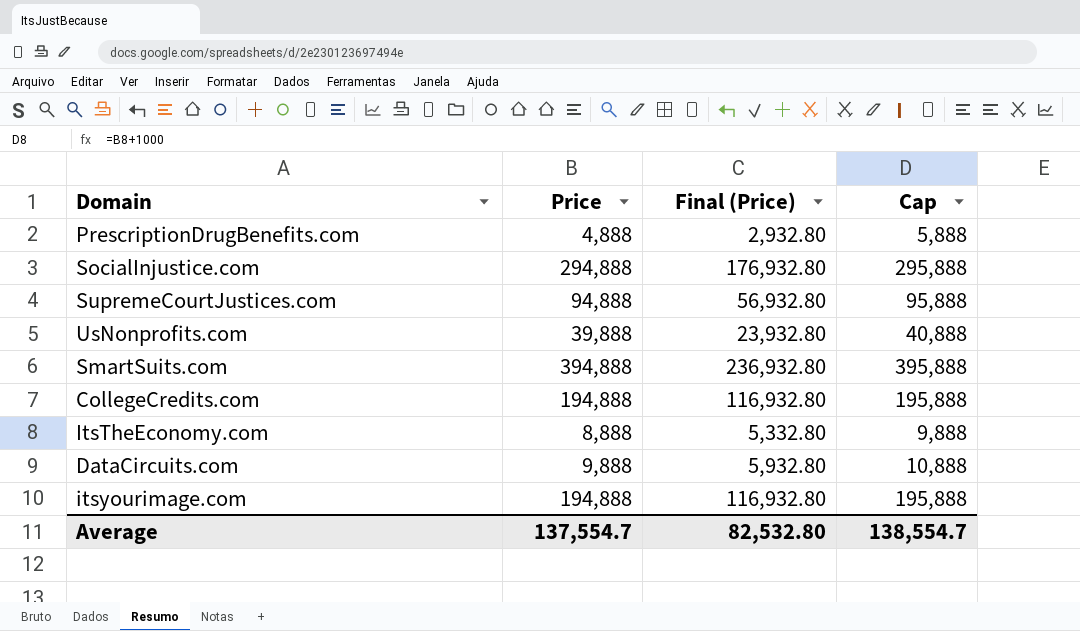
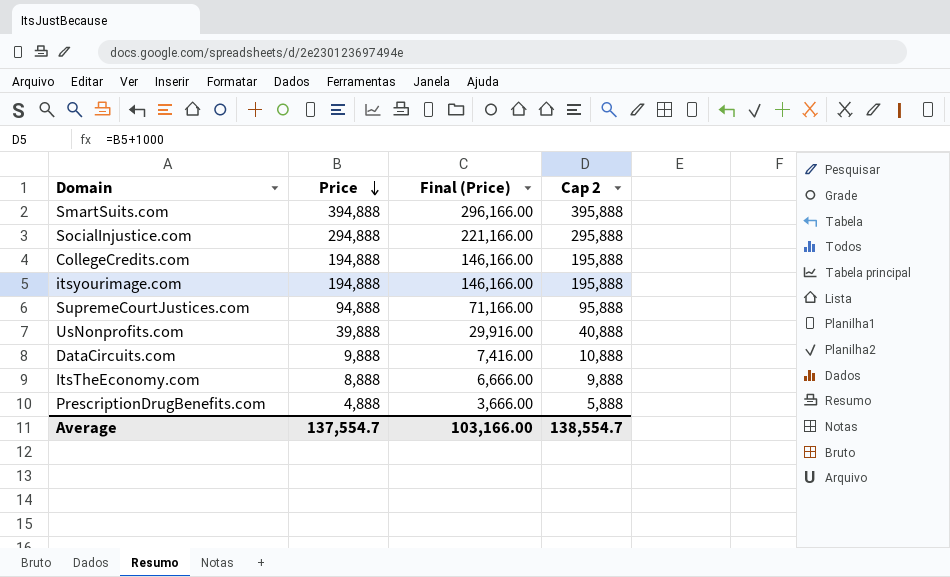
row order: none -> Price descending
column Final (Price) | formula: [Price] * 0.6 -> [Price] * 0.75
column name: Cap -> Cap 2
Average | Final (Price): 82,532.80 -> 103,166.00

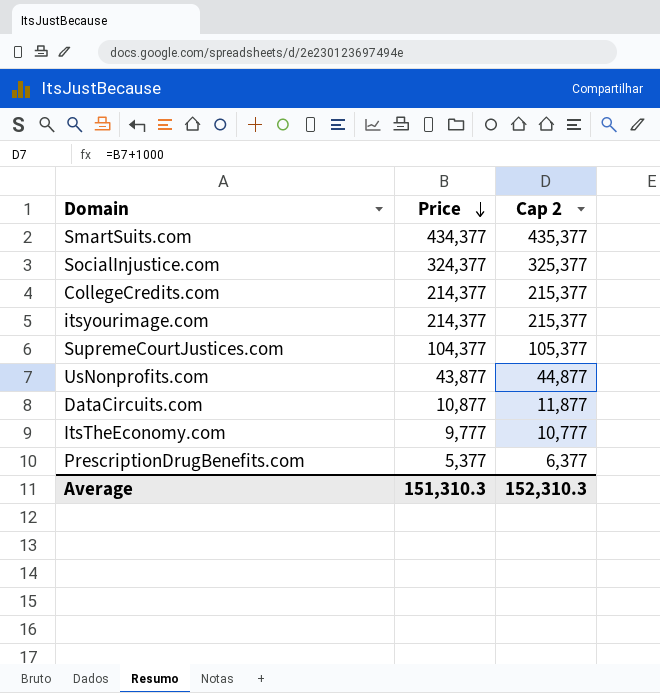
column Final (Price) | formula: [Price] * 0.75 -> none
SmartSuits.com | Price: 394,888 -> 434,377
SmartSuits.com | Cap 2: 395,888 -> 435,377
SocialInjustice.com | Price: 294,888 -> 324,377
SocialInjustice.com | Cap 2: 295,888 -> 325,377
CollegeCredits.com | Price: 194,888 -> 214,377
CollegeCredits.com | Cap 2: 195,888 -> 215,377
itsyourimage.com | Price: 194,888 -> 214,377
itsyourimage.com | Cap 2: 195,888 -> 215,377
SupremeCourtJustices.com | Price: 94,888 -> 104,377
SupremeCourtJustices.com | Cap 2: 95,888 -> 105,377
UsNonprofits.com | Price: 39,888 -> 43,877
UsNonprofits.com | Cap 2: 40,888 -> 44,877
DataCircuits.com | Price: 9,888 -> 10,877
DataCircuits.com | Cap 2: 10,888 -> 11,877
ItsTheEconomy.com | Price: 8,888 -> 9,777
ItsTheEconomy.com | Cap 2: 9,888 -> 10,777
PrescriptionDrugBenefits.com | Price: 4,888 -> 5,377
PrescriptionDrugBenefits.com | Cap 2: 5,888 -> 6,377
Average | Price: 137,554.7 -> 151,310.3
Average | Cap 2: 138,554.7 -> 152,310.3

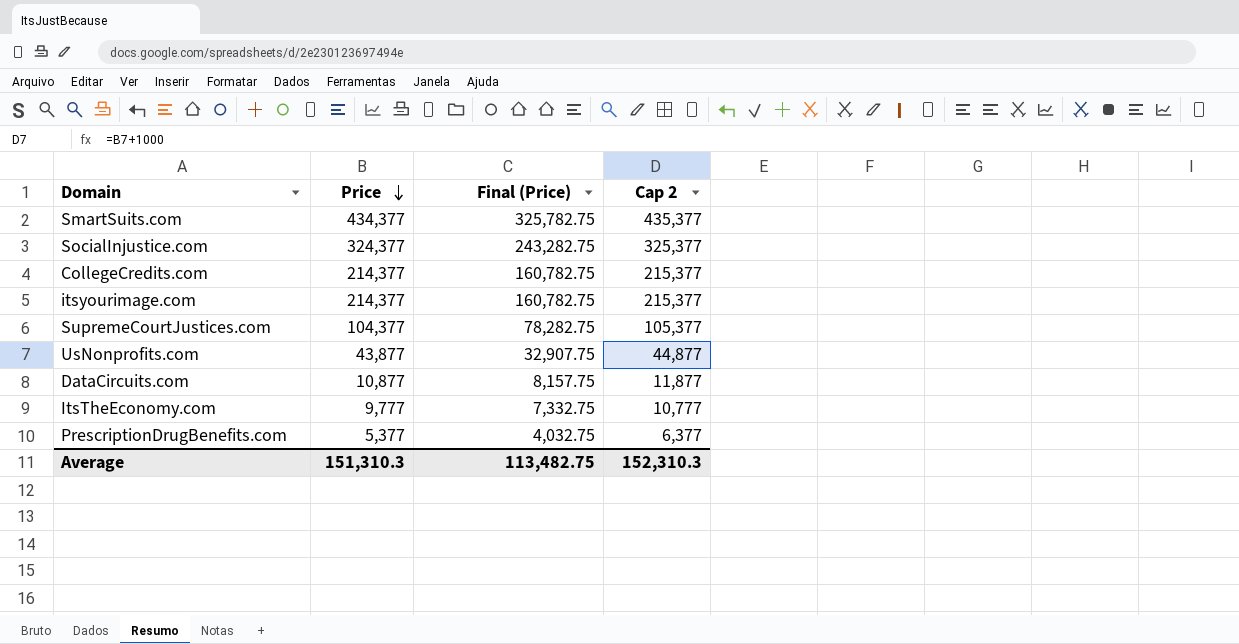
column Final (Price) | formula: none -> [Price] * 0.75

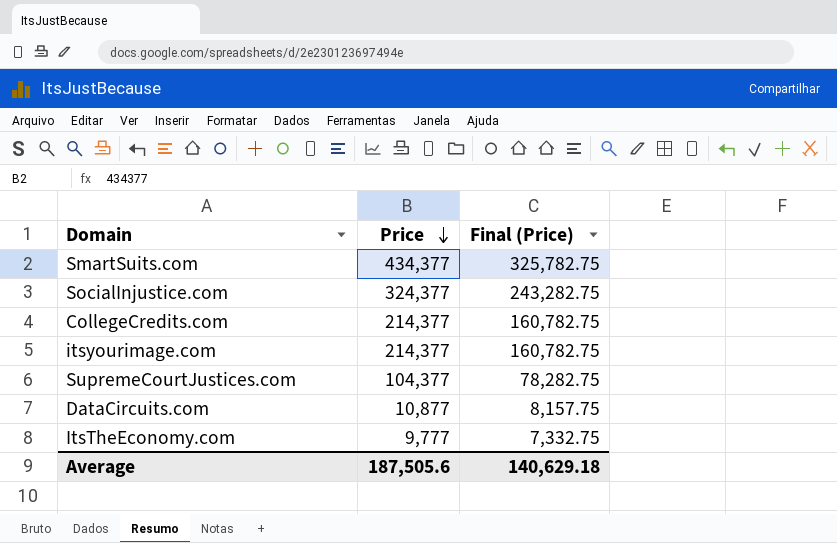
column Cap 2 | formula: [Price] + 1000 -> none
row UsNonprofits.com: 43,877 | 32,907.75 | 44,877 -> none
row PrescriptionDrugBenefits.com: 5,377 | 4,032.75 | 6,377 -> none
Average | Price: 151,310.3 -> 187,505.6
Average | Final (Price): 113,482.75 -> 140,629.18

